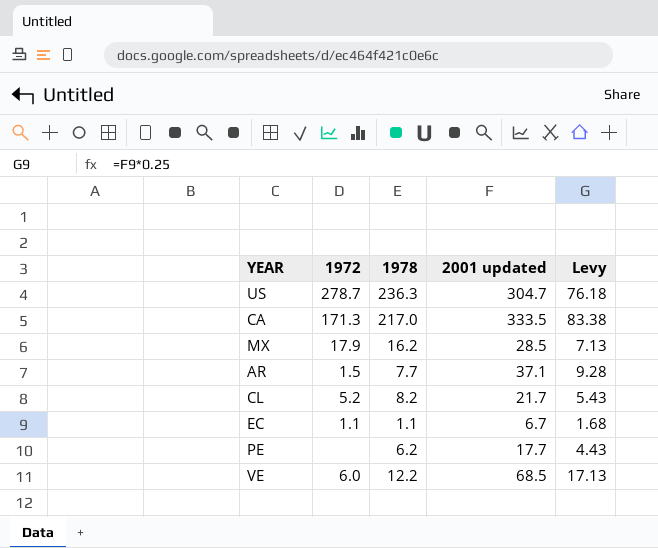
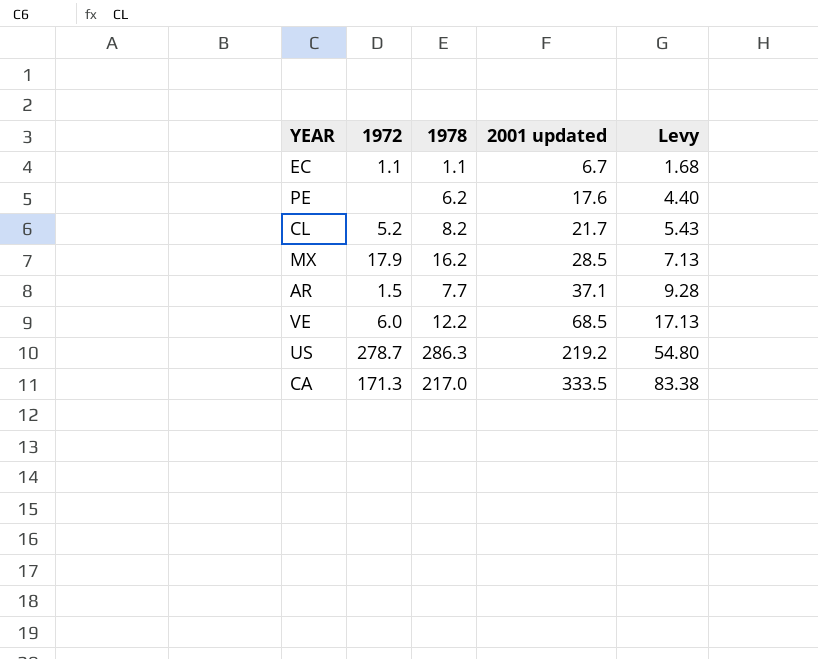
row order: none -> 2001 updated ascending
PE | 2001 updated: 17.7 -> 17.6
PE | Levy: 4.43 -> 4.40
US | 1978: 236.3 -> 286.3
US | 2001 updated: 304.7 -> 219.2
US | Levy: 76.18 -> 54.80

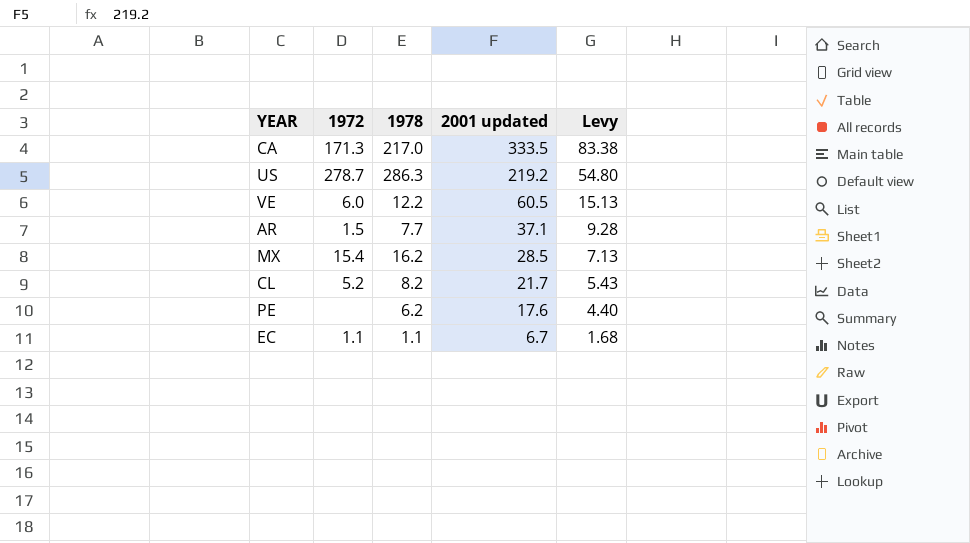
row order: 2001 updated ascending -> 2001 updated descending
VE | 2001 updated: 68.5 -> 60.5
VE | Levy: 17.13 -> 15.13
MX | 1972: 17.9 -> 15.4

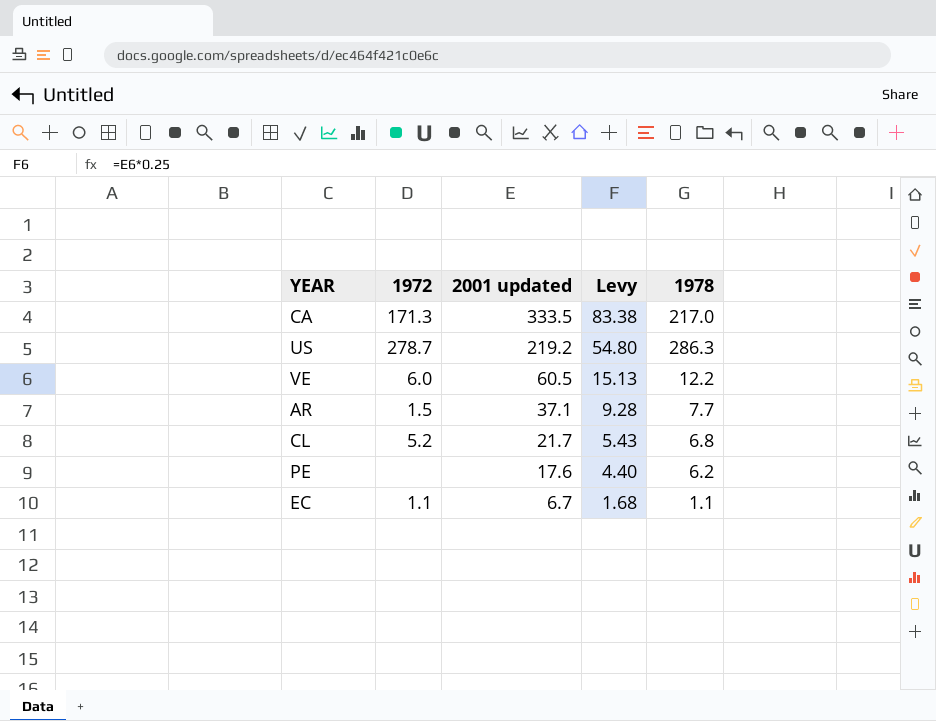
column 1978 | position: 3 -> 5
row MX: 15.4 | 16.2 | 28.5 | 7.13 -> none
CL | 1978: 8.2 -> 6.8

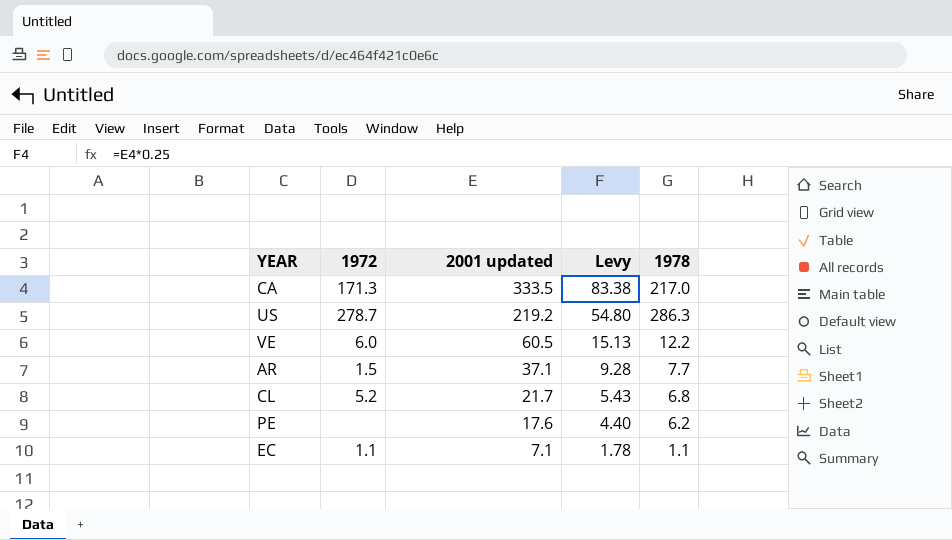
EC | 2001 updated: 6.7 -> 7.1
EC | Levy: 1.68 -> 1.78

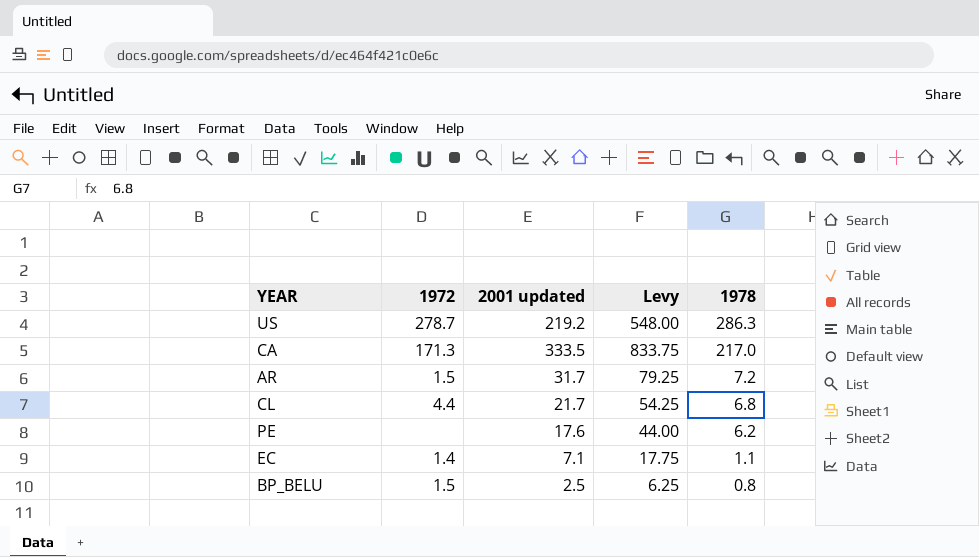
row order: 2001 updated descending -> 1978 descending
column Levy | formula: [2001 updated] * 0.25 -> [2001 updated] * 2.5
row VE: 6.0 | 60.5 | 15.13 | 12.2 -> none
AR | 2001 updated: 37.1 -> 31.7
AR | 1978: 7.7 -> 7.2
CL | 1972: 5.2 -> 4.4
EC | 1972: 1.1 -> 1.4
row BP_BELU: none -> 1.5 | 2.5 | 6.25 | 0.8

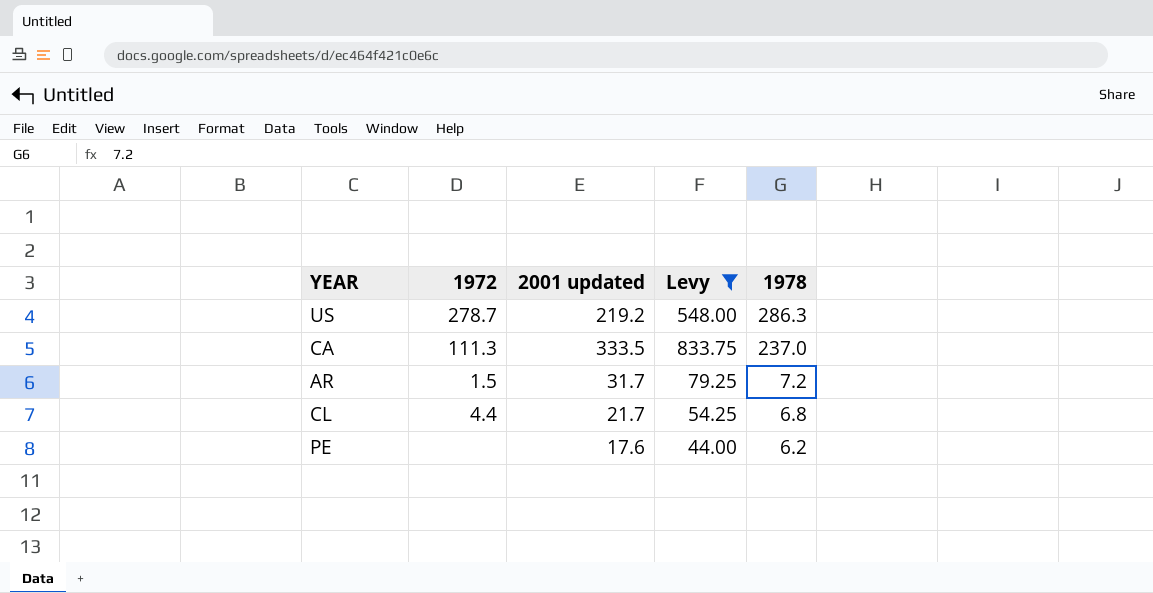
filter: none -> Levy >= 44.00
CA | 1972: 171.3 -> 111.3
CA | 1978: 217.0 -> 237.0

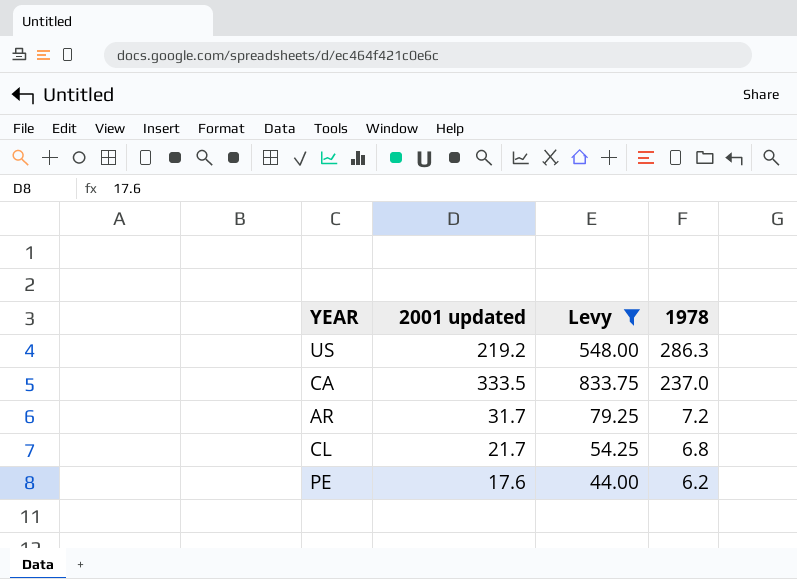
column 1972 | position: 2 -> none

